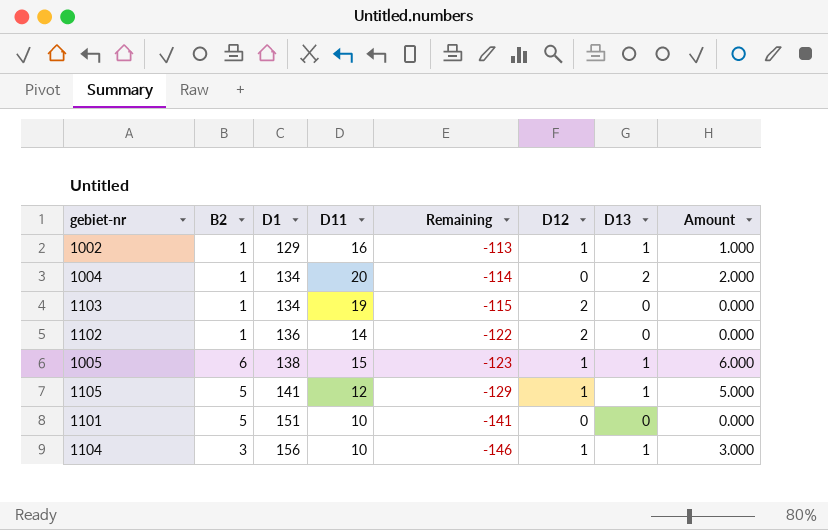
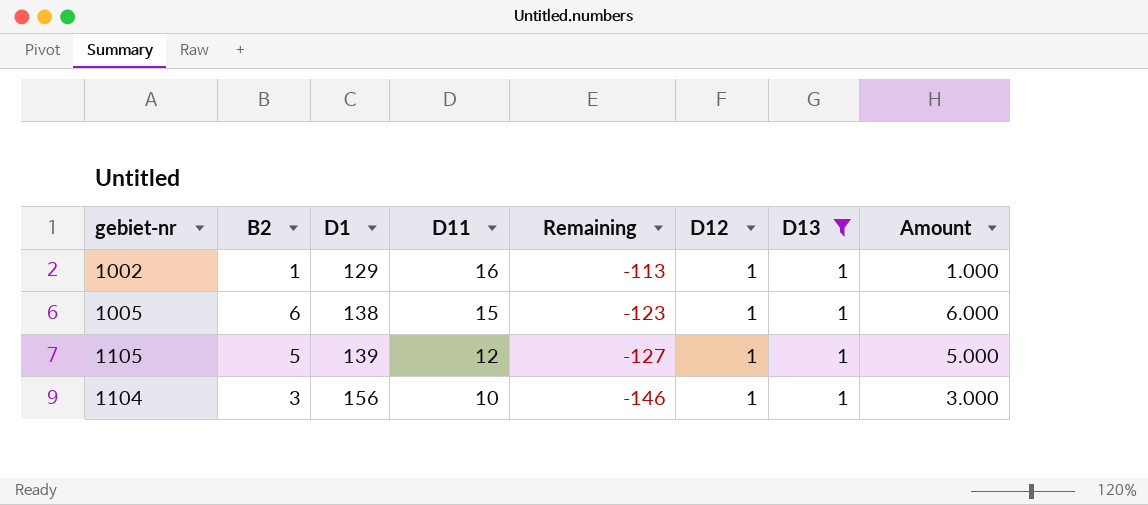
filter: none -> D13 = 1
1105 | D1: 141 -> 139
1105 | Remaining: -129 -> -127

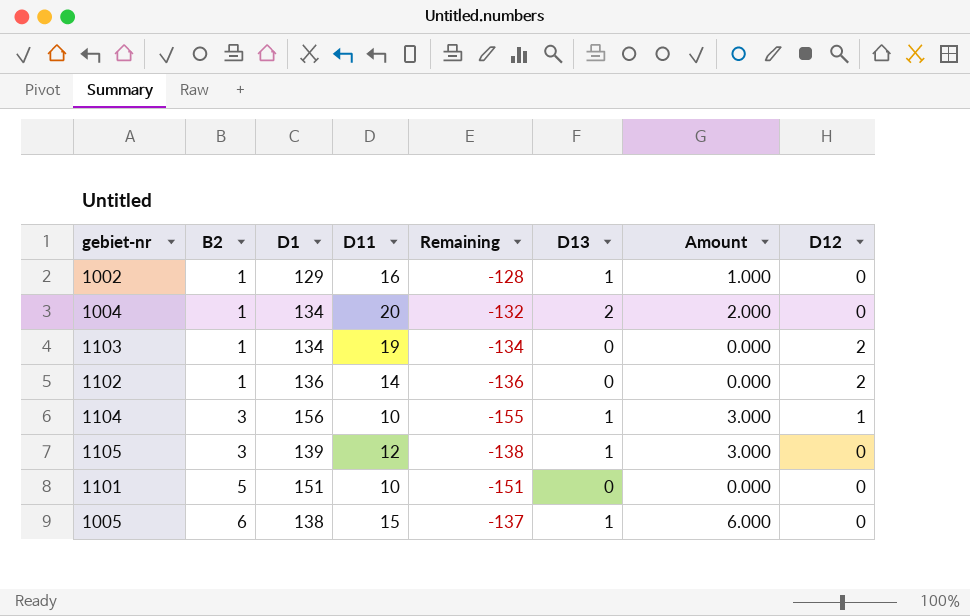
filter: D13 = 1 -> none
row order: D1 ascending -> B2 ascending
column Remaining | formula: [D11] - [D1] -> [D13] - [D1]
column D12 | position: 6 -> 8
1002 | D12: 1 -> 0
1105 | B2: 5 -> 3
1105 | Amount: 5.000 -> 3.000
1105 | D12: 1 -> 0
1005 | D12: 1 -> 0

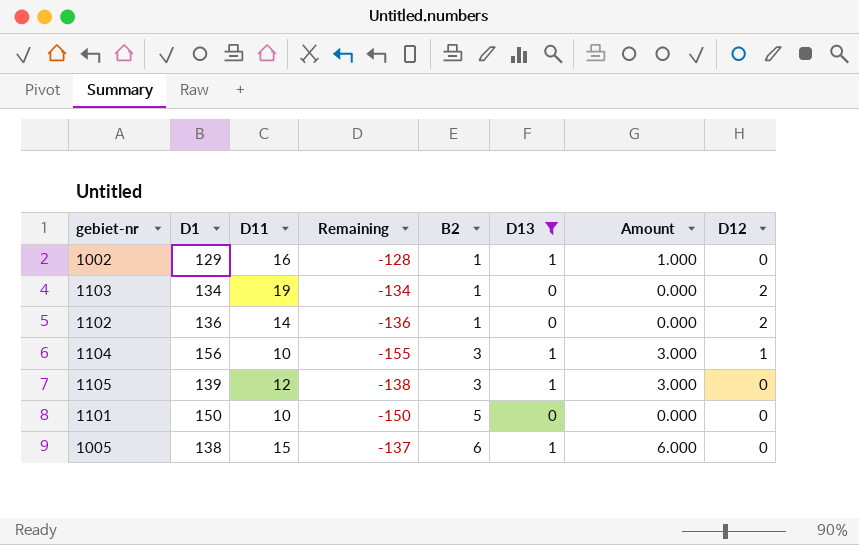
filter: none -> D13 != 2
column B2 | position: 2 -> 5
1101 | D1: 151 -> 150
1101 | Remaining: -151 -> -150

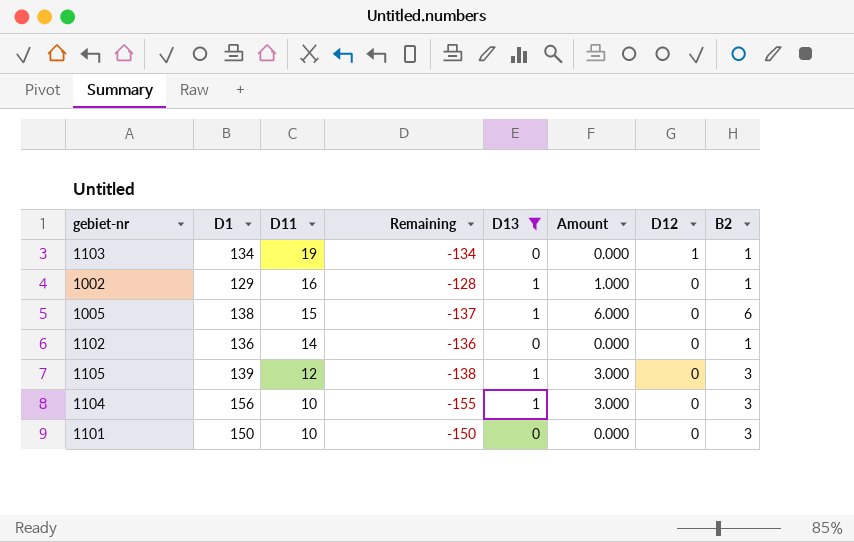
row order: B2 ascending -> D11 descending
column B2 | position: 5 -> 8
1103 | D12: 2 -> 1
1102 | D12: 2 -> 0
1104 | D12: 1 -> 0
1101 | B2: 5 -> 3

